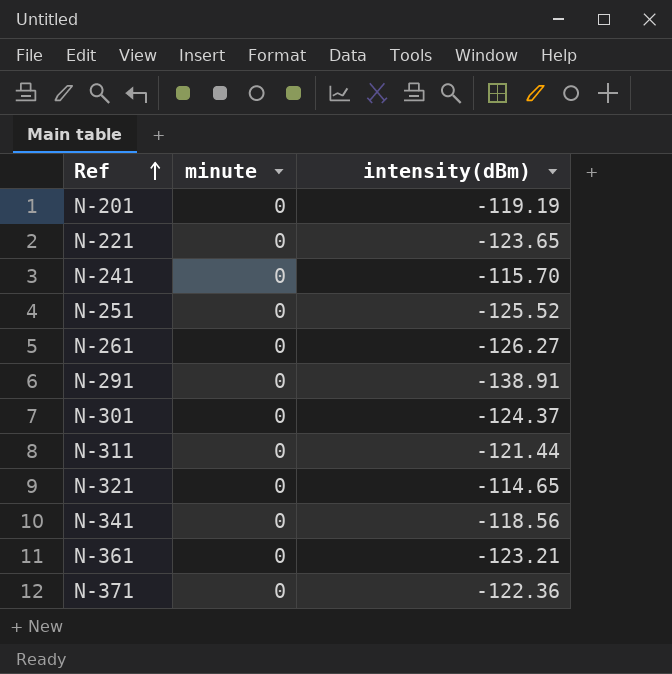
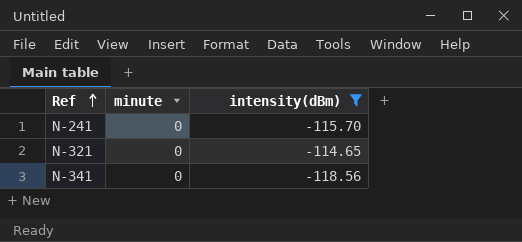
filter: none -> intensity(dBm) >= -118.56

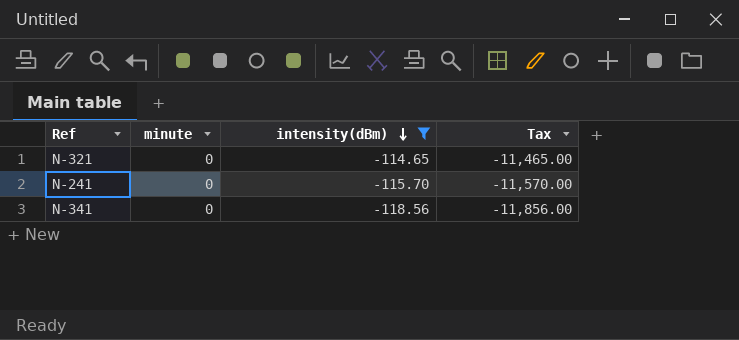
row order: Ref ascending -> intensity(dBm) descending
column Tax | formula: none -> [intensity(dBm)] * 100

